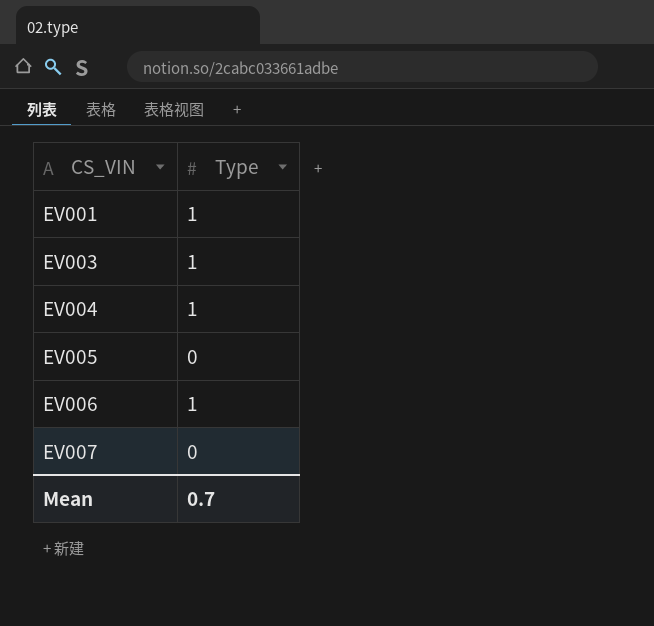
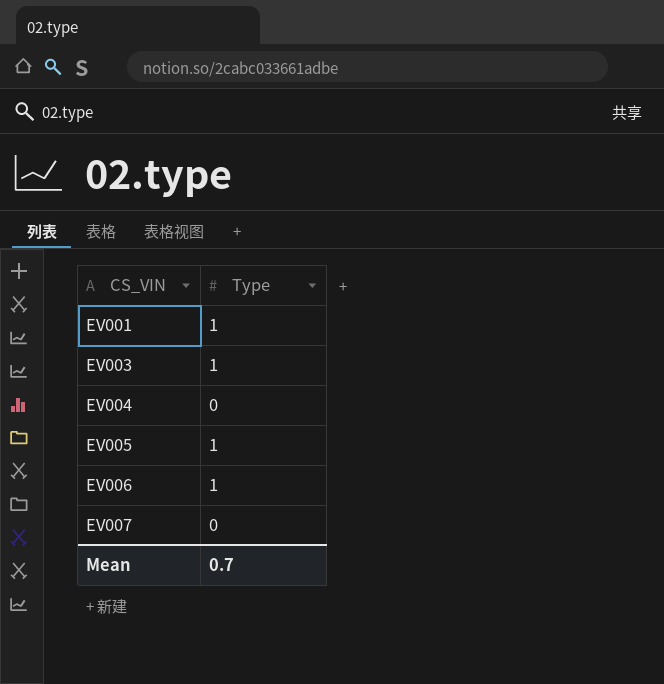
EV004 | Type: 1 -> 0
EV005 | Type: 0 -> 1

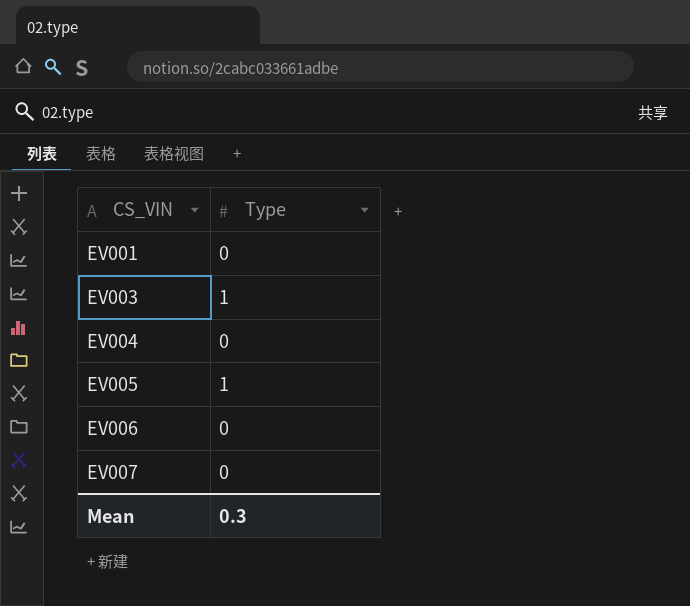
EV001 | Type: 1 -> 0
EV006 | Type: 1 -> 0
Mean | Type: 0.7 -> 0.3

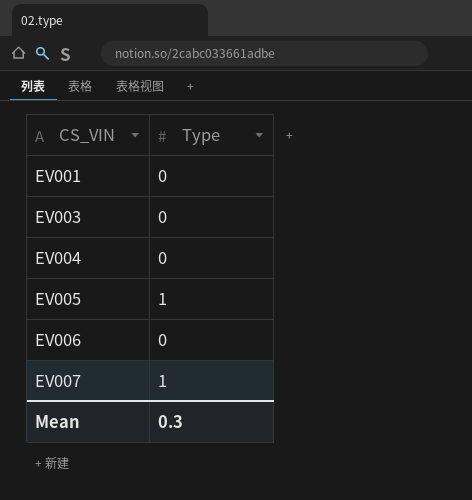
EV003 | Type: 1 -> 0
EV007 | Type: 0 -> 1

